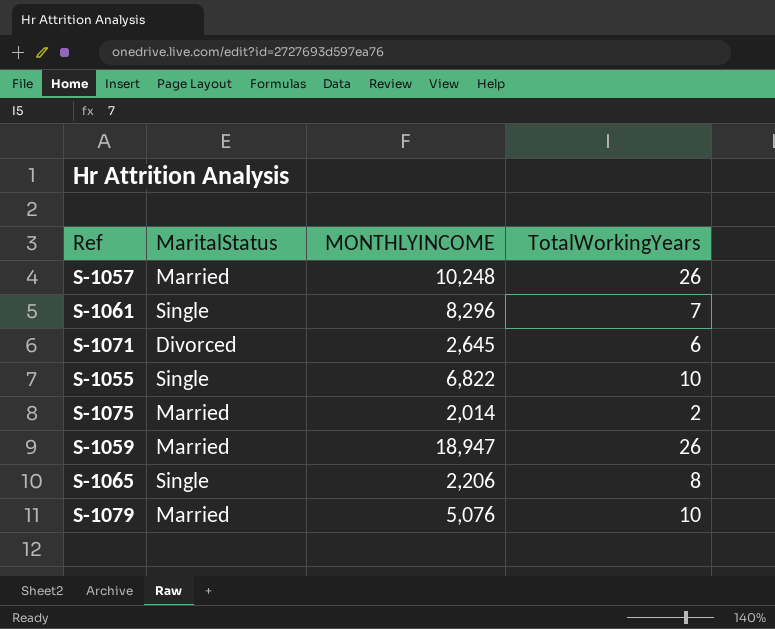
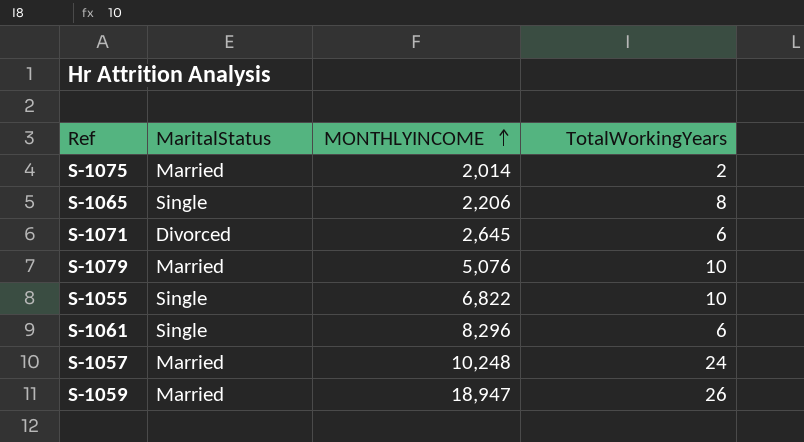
row order: none -> MONTHLYINCOME ascending
S-1061 | TotalWorkingYears: 7 -> 6
S-1057 | TotalWorkingYears: 26 -> 24

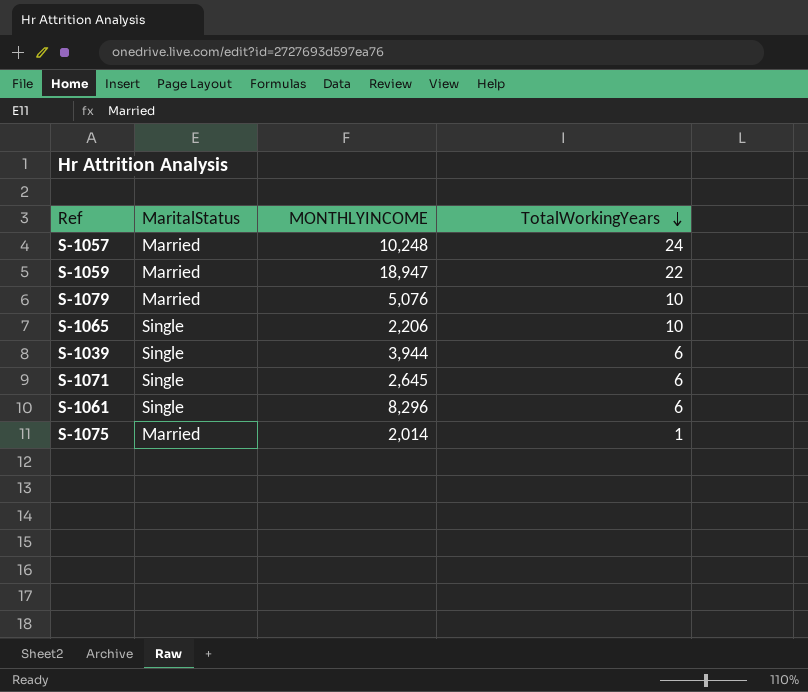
row order: MONTHLYINCOME ascending -> TotalWorkingYears descending
row S-1055: Single | 6,822 | 10 -> none
S-1059 | TotalWorkingYears: 26 -> 22
S-1065 | TotalWorkingYears: 8 -> 10
row S-1039: none -> Single | 3,944 | 6
S-1071 | MaritalStatus: Divorced -> Single
S-1075 | TotalWorkingYears: 2 -> 1

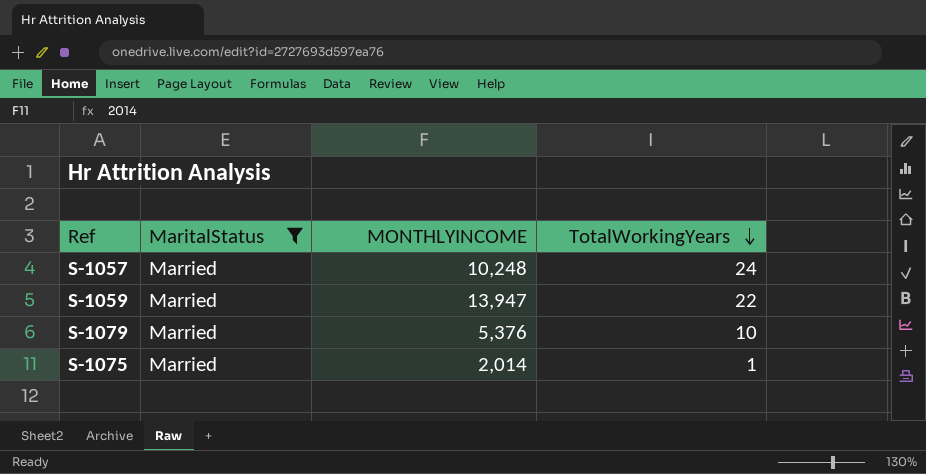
filter: none -> MaritalStatus = Married
S-1059 | MONTHLYINCOME: 18,947 -> 13,947
S-1079 | MONTHLYINCOME: 5,076 -> 5,376

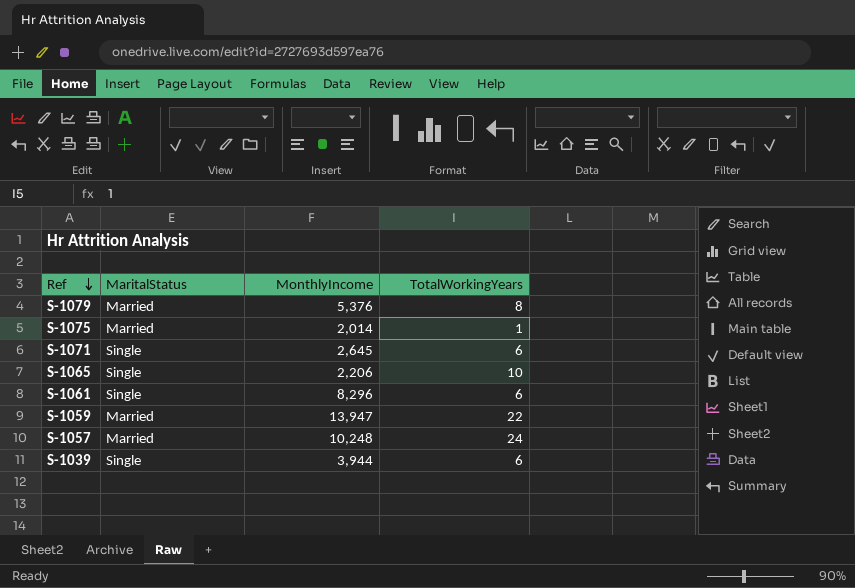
filter: MaritalStatus = Married -> none
row order: TotalWorkingYears descending -> Ref descending
column name: MONTHLYINCOME -> MonthlyIncome
S-1079 | TotalWorkingYears: 10 -> 8

